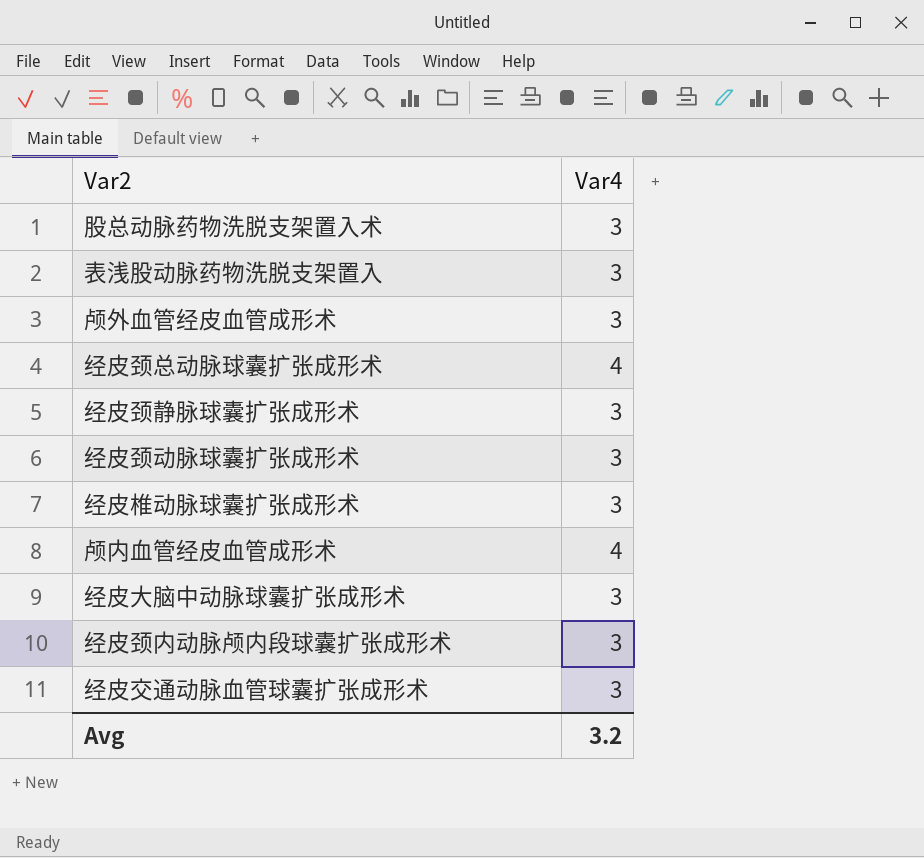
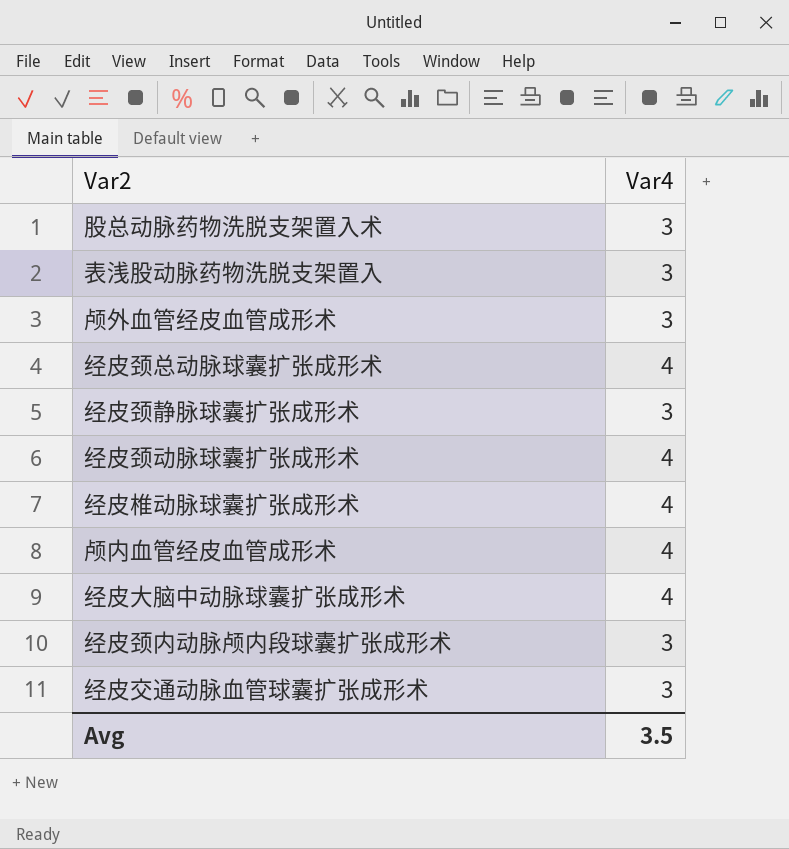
经皮颈动脉球囊扩张成形术 | Var4: 3 -> 4
经皮椎动脉球囊扩张成形术 | Var4: 3 -> 4
经皮大脑中动脉球囊扩张成形术 | Var4: 3 -> 4
Avg | Var4: 3.2 -> 3.5

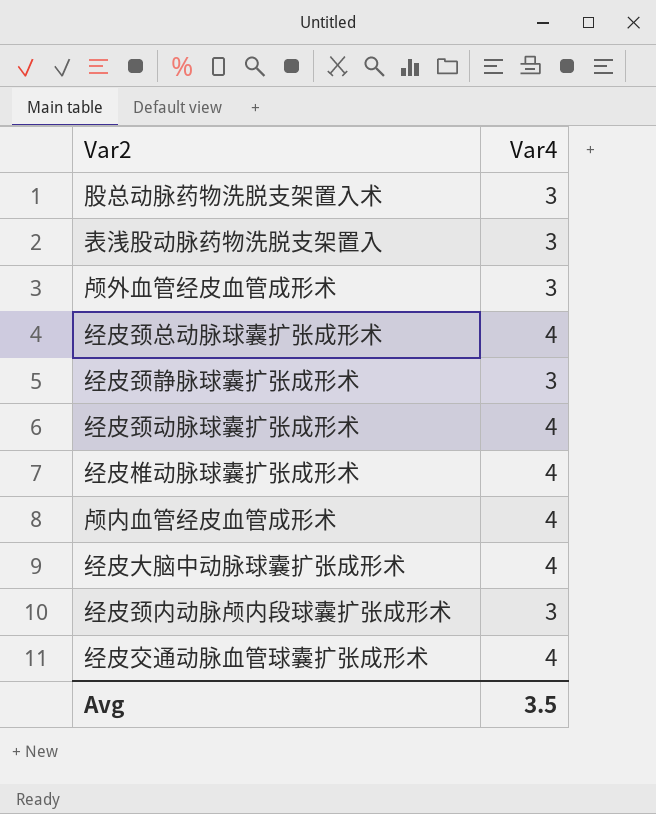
经皮交通动脉血管球囊扩张成形术 | Var4: 3 -> 4

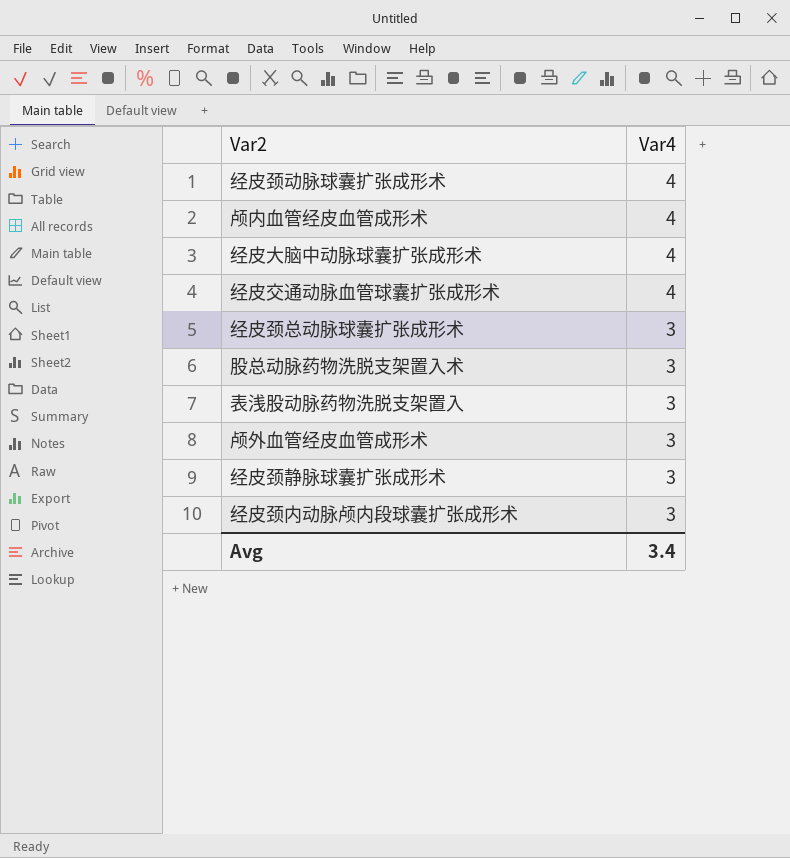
row order: none -> Var4 descending
row 经皮椎动脉球囊扩张成形术: 4 -> none
经皮颈总动脉球囊扩张成形术 | Var4: 4 -> 3
Avg | Var4: 3.5 -> 3.4

